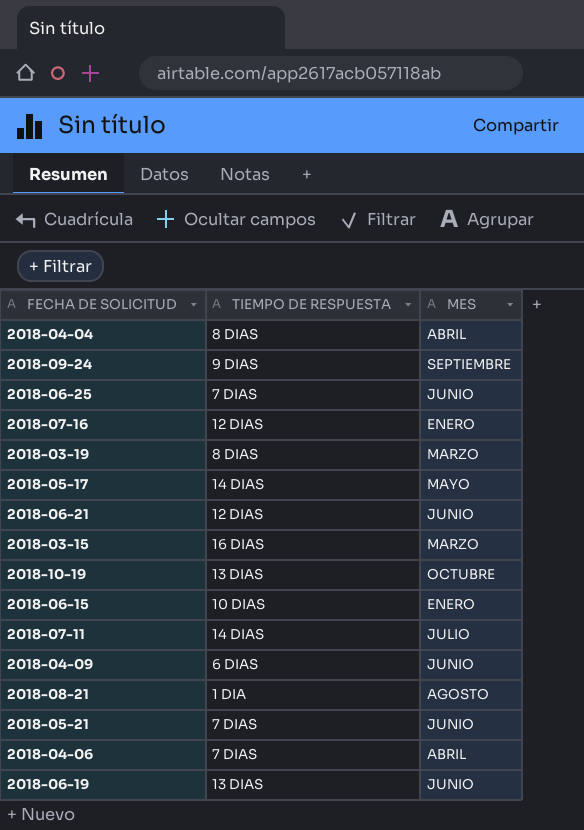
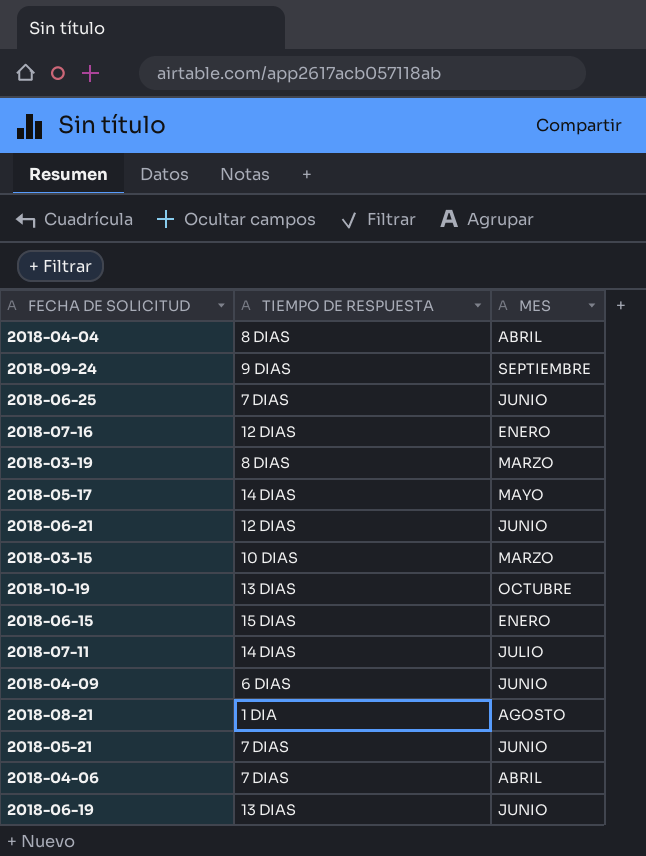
2018-03-15 | TIEMPO DE RESPUESTA: 16 DIAS -> 10 DIAS
2018-06-15 | TIEMPO DE RESPUESTA: 10 DIAS -> 15 DIAS

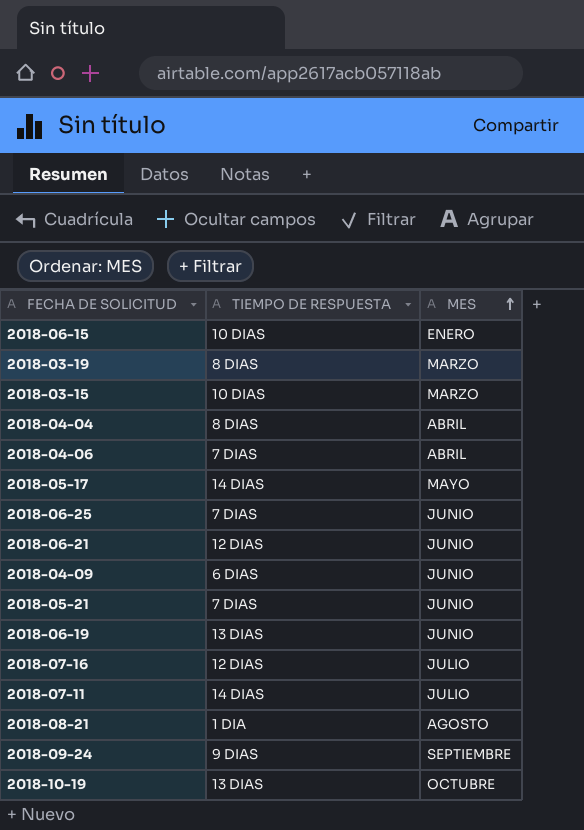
row order: none -> MES ascending
2018-06-15 | TIEMPO DE RESPUESTA: 15 DIAS -> 10 DIAS
2018-07-16 | MES: ENERO -> JULIO

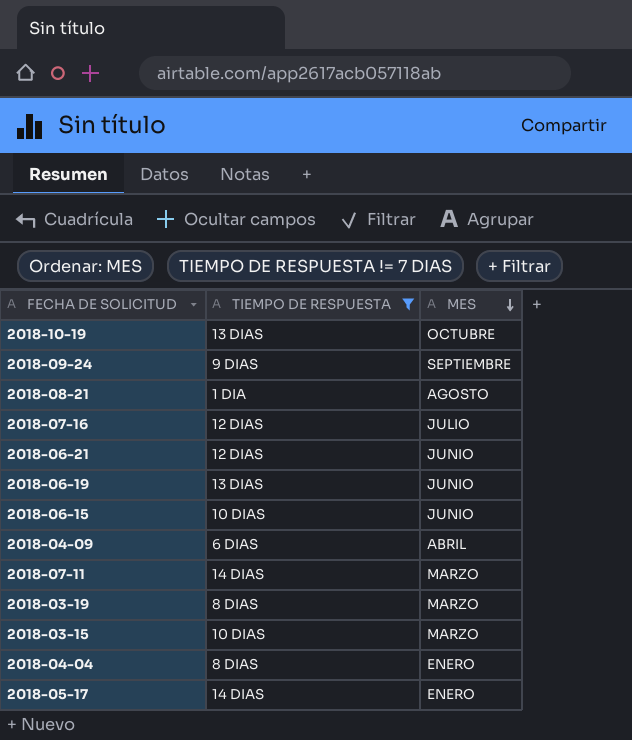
filter: none -> TIEMPO DE RESPUESTA != 7 DIAS
row order: MES ascending -> MES descending
2018-06-15 | MES: ENERO -> JUNIO
2018-04-09 | MES: JUNIO -> ABRIL
2018-07-11 | MES: JULIO -> MARZO
2018-04-04 | MES: ABRIL -> ENERO
2018-05-17 | MES: MAYO -> ENERO

